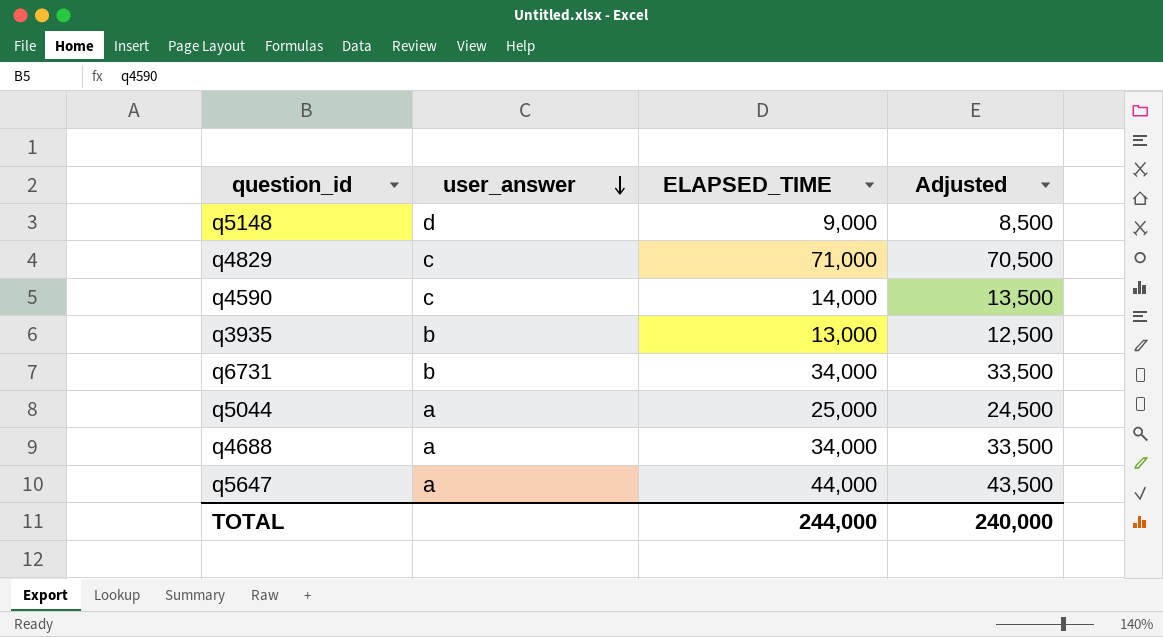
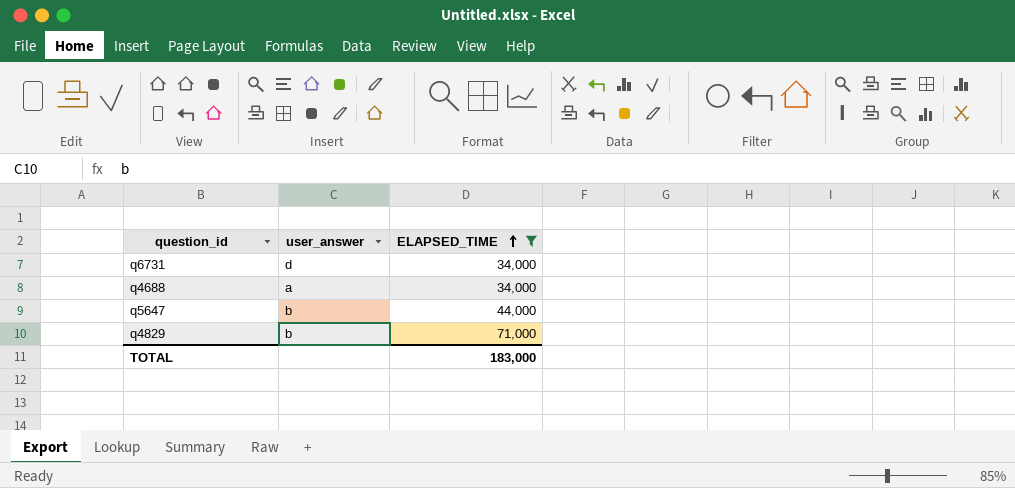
filter: none -> ELAPSED_TIME >= 34,000
row order: user_answer descending -> ELAPSED_TIME ascending
column Adjusted | formula: [ELAPSED_TIME] - 500 -> none
q6731 | user_answer: b -> d
q5647 | user_answer: a -> b
q4829 | user_answer: c -> b
TOTAL | ELAPSED_TIME: 244,000 -> 183,000

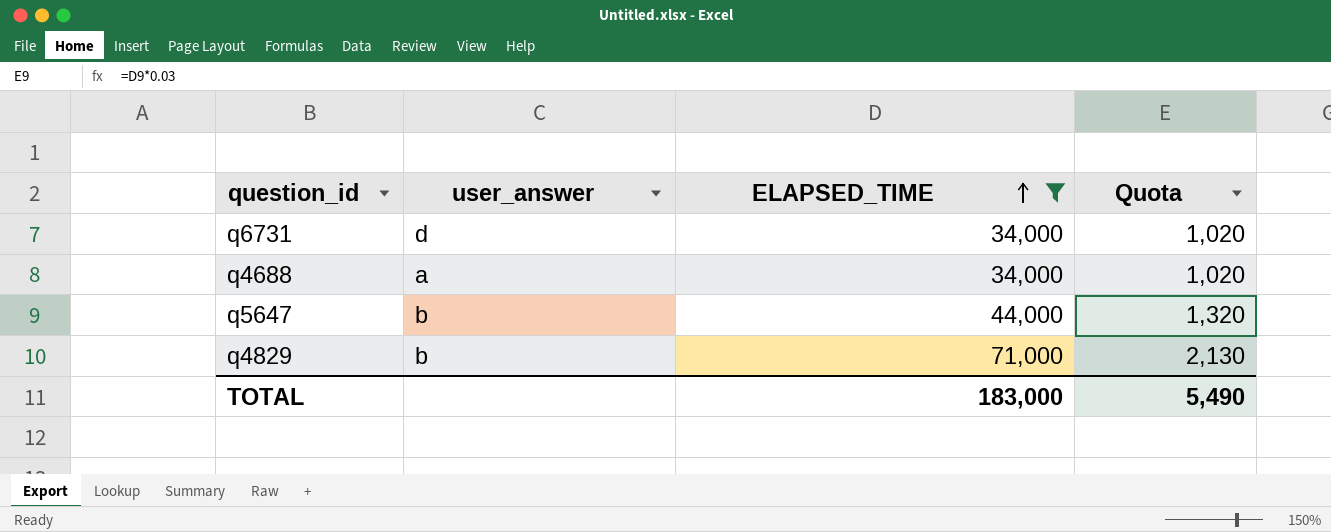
column Quota | formula: none -> [ELAPSED_TIME] * 0.03

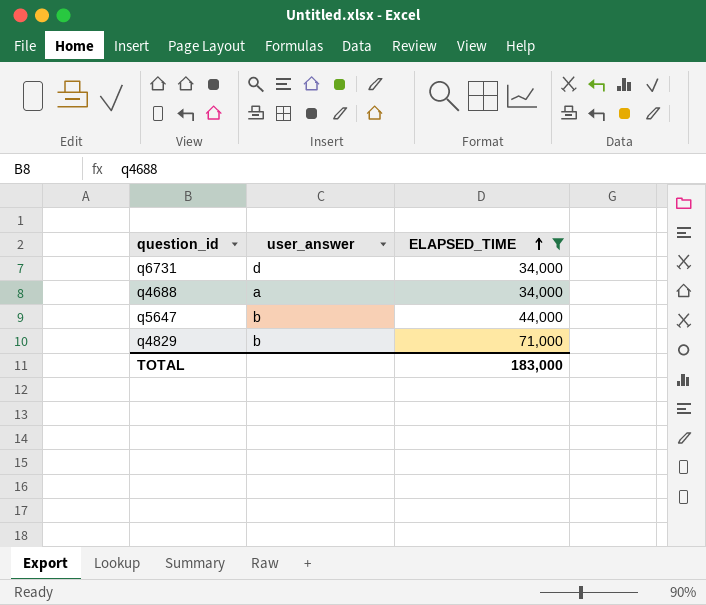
column Quota | formula: [ELAPSED_TIME] * 0.03 -> none

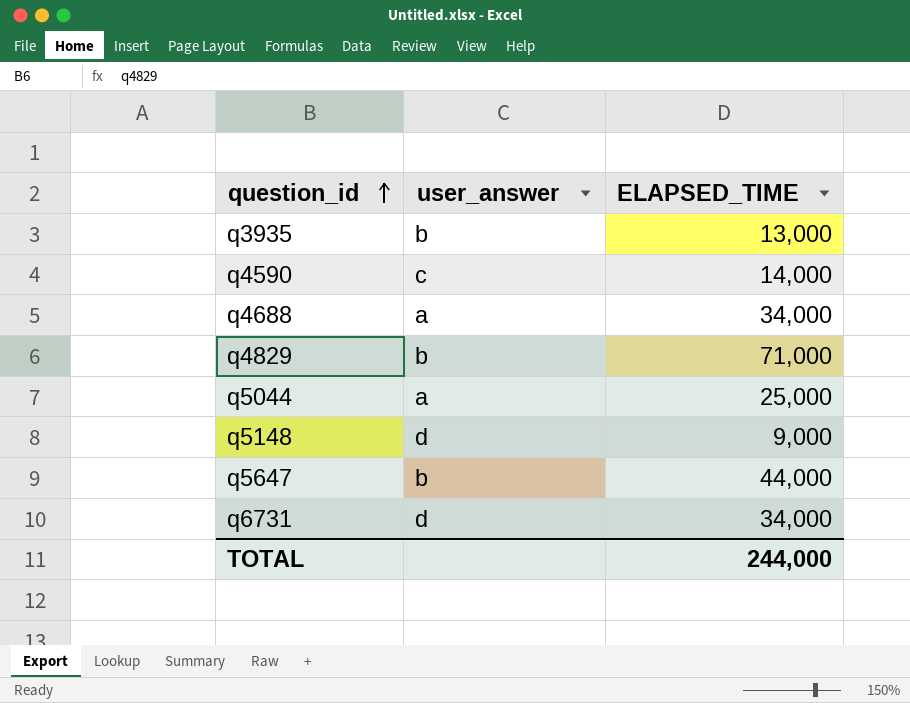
filter: ELAPSED_TIME >= 34,000 -> none
row order: ELAPSED_TIME ascending -> question_id ascending
TOTAL | ELAPSED_TIME: 183,000 -> 244,000

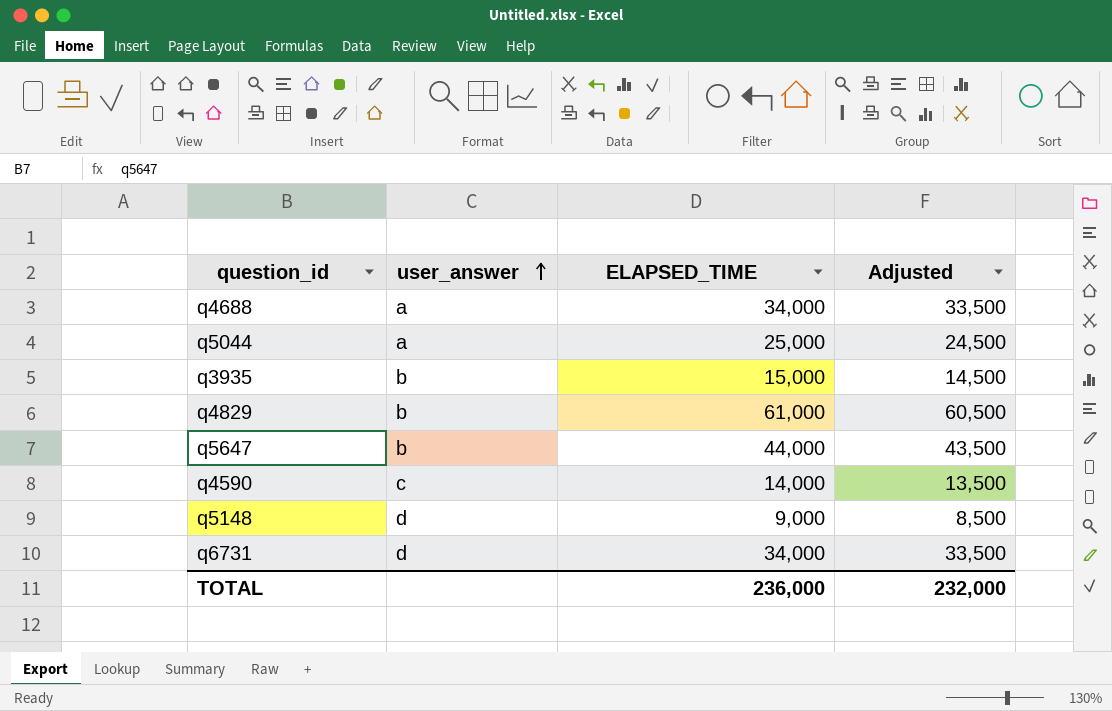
row order: question_id ascending -> user_answer ascending
column Adjusted | formula: none -> [ELAPSED_TIME] - 500
q3935 | ELAPSED_TIME: 13,000 -> 15,000
q4829 | ELAPSED_TIME: 71,000 -> 61,000
TOTAL | ELAPSED_TIME: 244,000 -> 236,000

